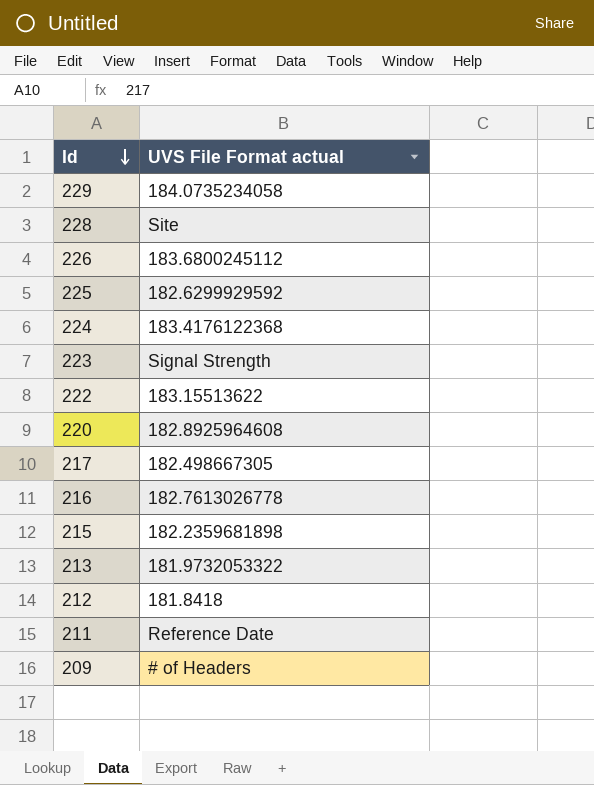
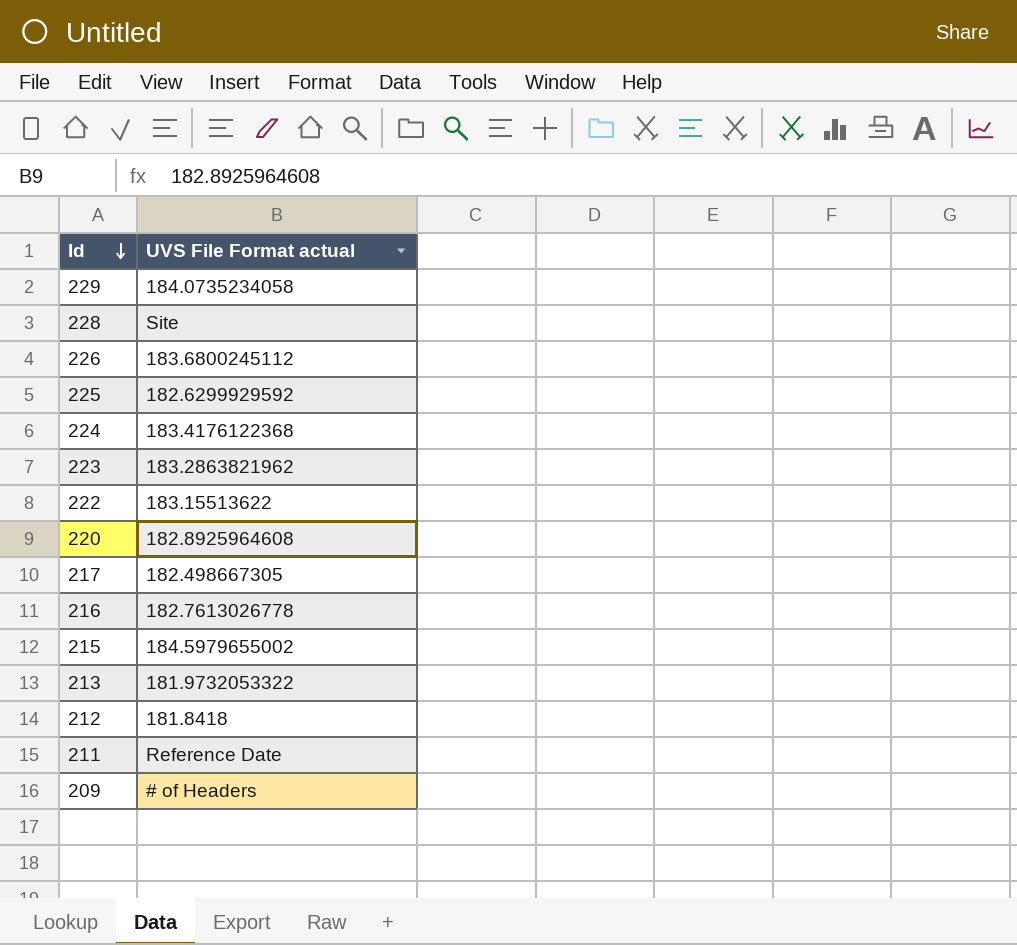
223 | UVS File Format actual: Signal Strength -> 183.2863821962
215 | UVS File Format actual: 182.2359681898 -> 184.5979655002

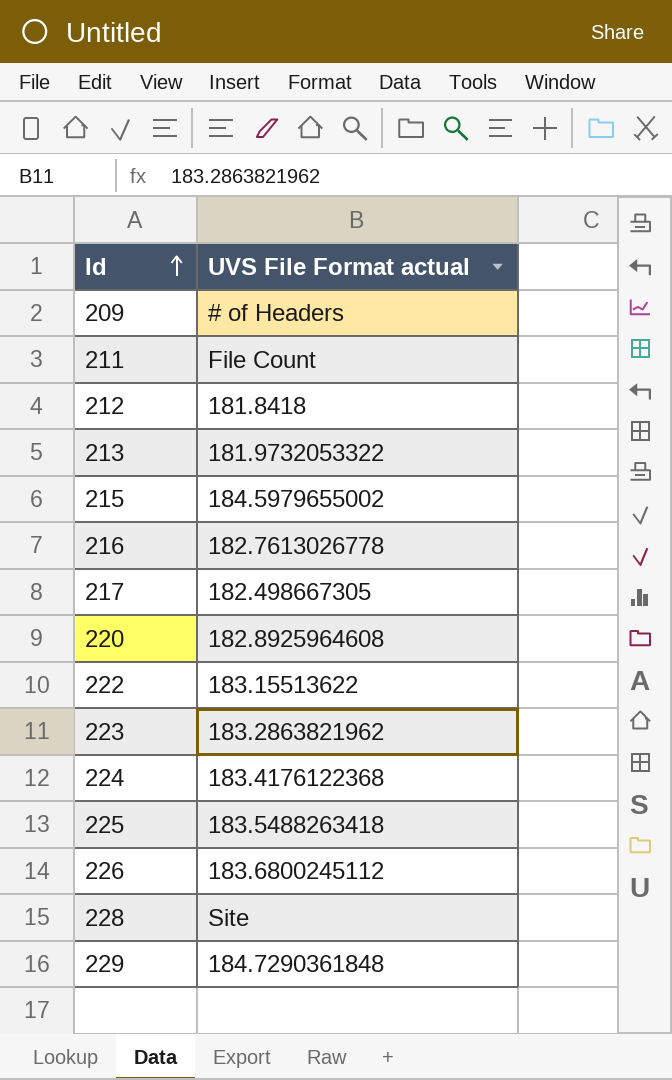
row order: Id descending -> Id ascending
211 | UVS File Format actual: Reference Date -> File Count
225 | UVS File Format actual: 182.6299929592 -> 183.5488263418
229 | UVS File Format actual: 184.0735234058 -> 184.7290361848

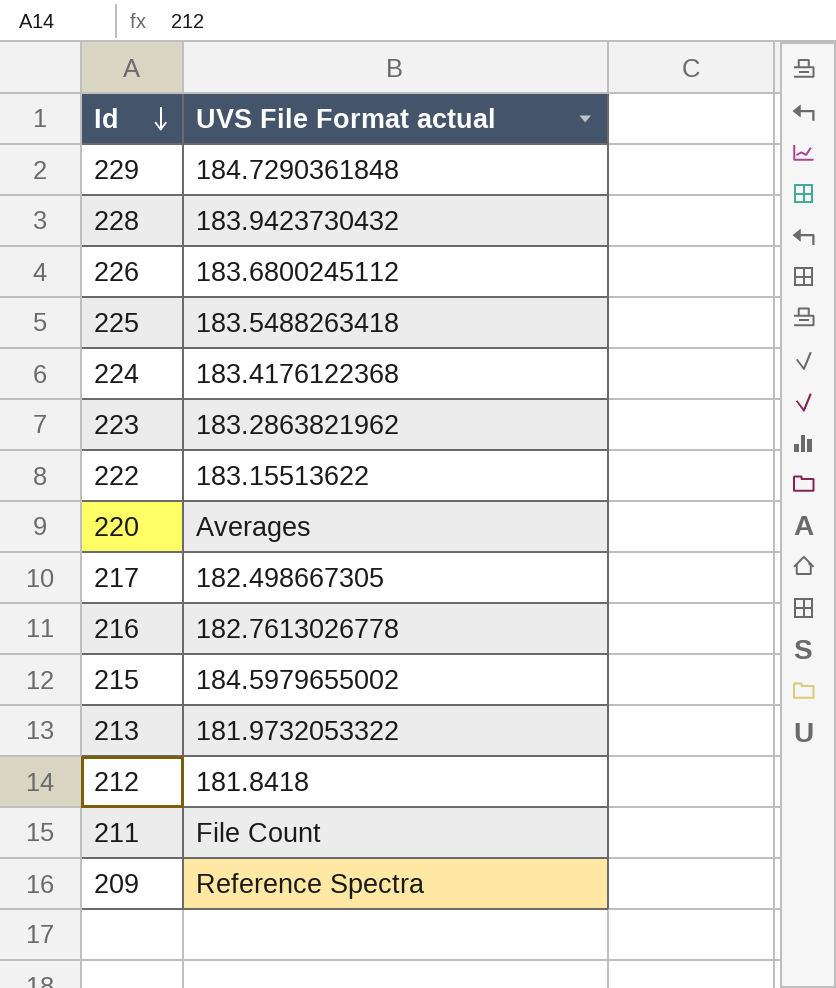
row order: Id ascending -> Id descending
228 | UVS File Format actual: Site -> 183.9423730432
220 | UVS File Format actual: 182.8925964608 -> Averages
209 | UVS File Format actual: # of Headers -> Reference Spectra

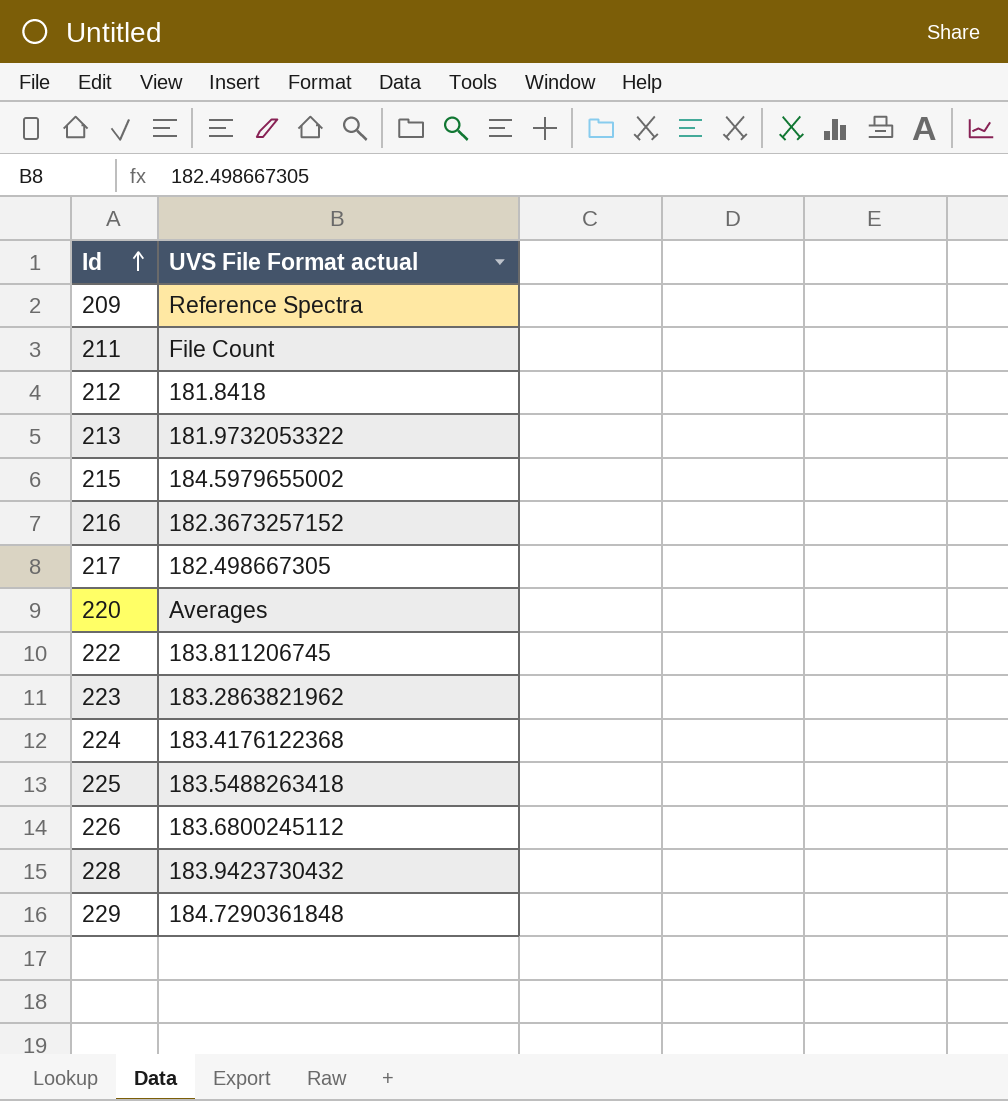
row order: Id descending -> Id ascending
216 | UVS File Format actual: 182.7613026778 -> 182.3673257152
222 | UVS File Format actual: 183.15513622 -> 183.811206745

